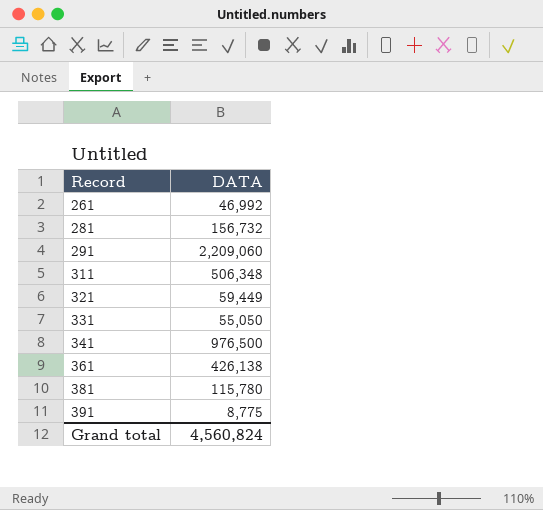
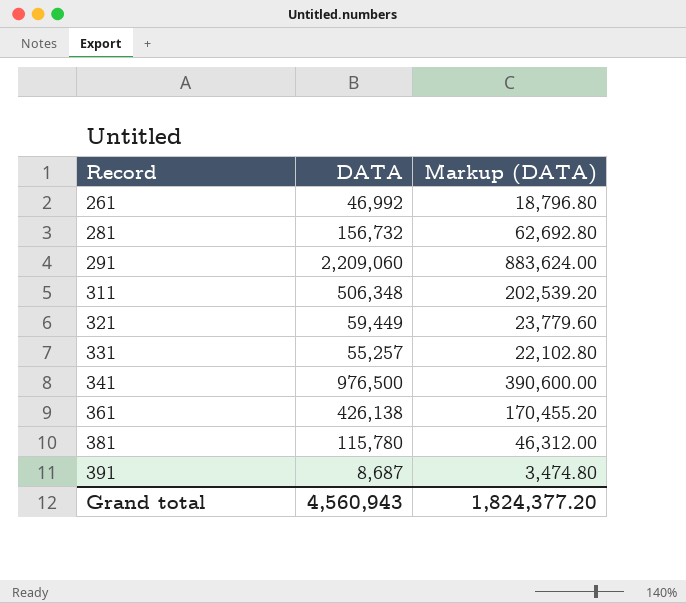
column Markup (DATA) | formula: none -> [DATA] * 0.4
331 | DATA: 55,050 -> 55,257
391 | DATA: 8,775 -> 8,687
Grand total | DATA: 4,560,824 -> 4,560,943

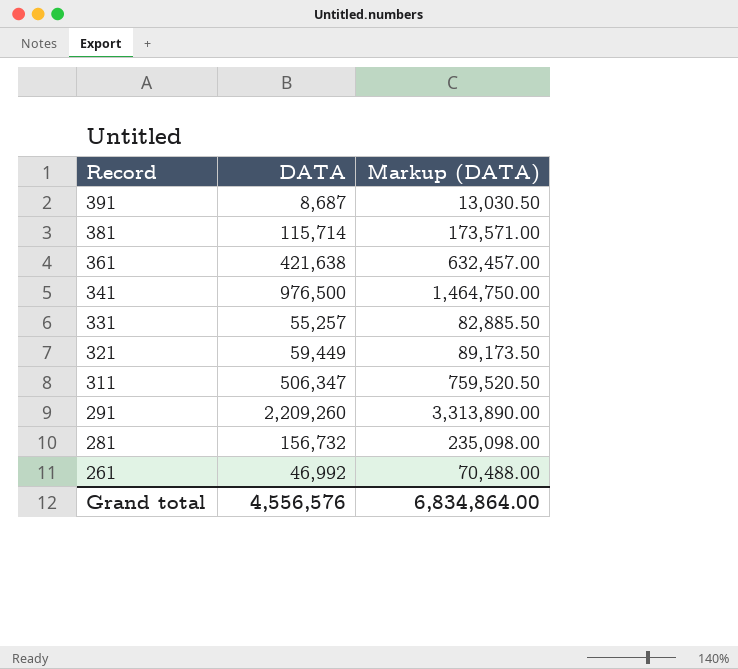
row order: Record ascending -> Record descending
column Markup (DATA) | formula: [DATA] * 0.4 -> [DATA] * 1.5
381 | DATA: 115,780 -> 115,714
361 | DATA: 426,138 -> 421,638
311 | DATA: 506,348 -> 506,347
291 | DATA: 2,209,060 -> 2,209,260
Grand total | DATA: 4,560,943 -> 4,556,576
Grand total | Markup (DATA): 1,824,377.20 -> 6,834,864.00

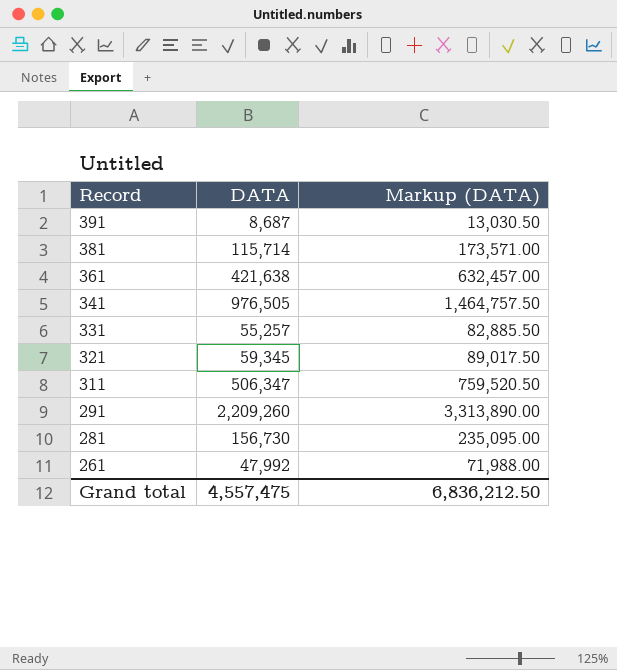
341 | DATA: 976,500 -> 976,505
341 | Markup (DATA): 1,464,750.00 -> 1,464,757.50
321 | DATA: 59,449 -> 59,345
321 | Markup (DATA): 89,173.50 -> 89,017.50
281 | DATA: 156,732 -> 156,730
281 | Markup (DATA): 235,098.00 -> 235,095.00
261 | DATA: 46,992 -> 47,992
261 | Markup (DATA): 70,488.00 -> 71,988.00
Grand total | DATA: 4,556,576 -> 4,557,475
Grand total | Markup (DATA): 6,834,864.00 -> 6,836,212.50

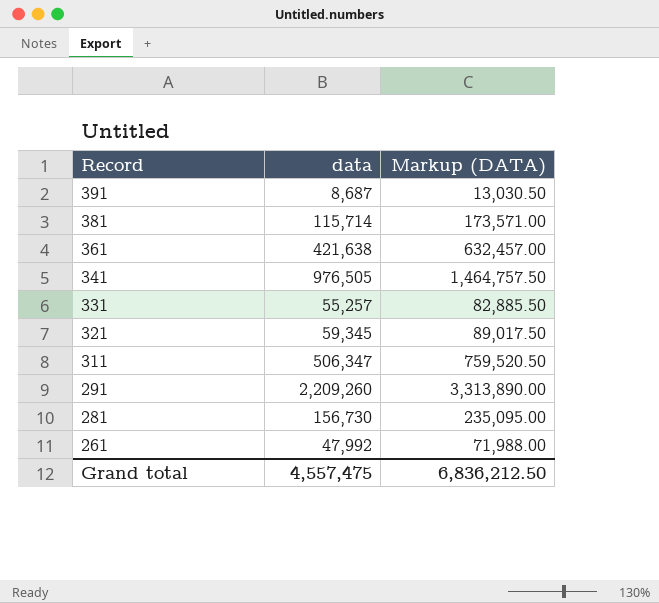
column name: DATA -> data

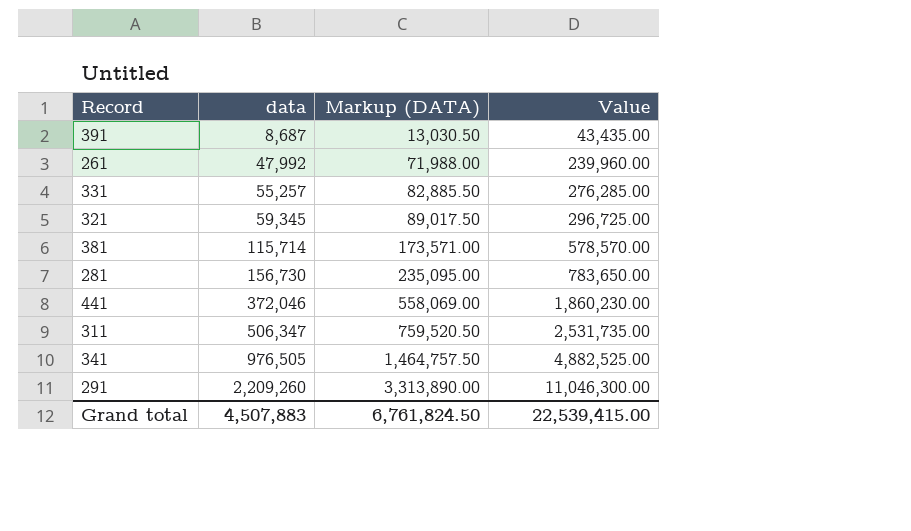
row order: Record descending -> data ascending
column Value | formula: none -> [data] * 5
row 361: 421,638 | 632,457.00 -> none
row 441: none -> 372,046 | 558,069.00 | 1,860,230.00
Grand total | data: 4,557,475 -> 4,507,883
Grand total | Markup (DATA): 6,836,212.50 -> 6,761,824.50

